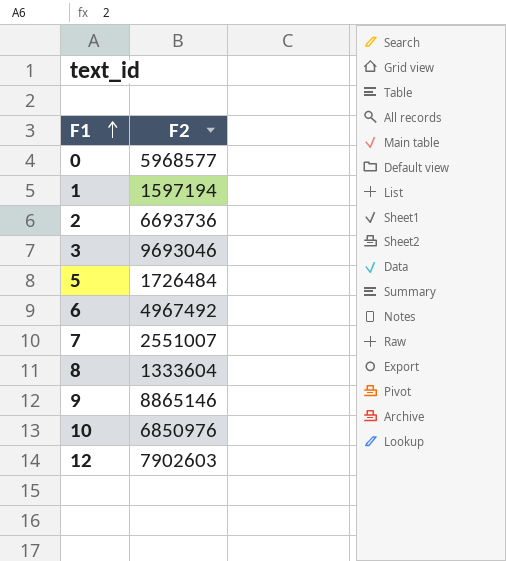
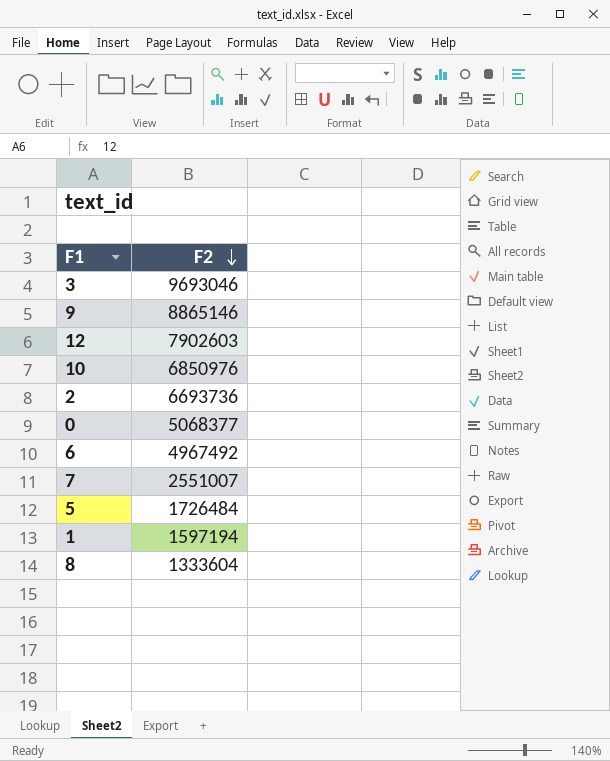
row order: F1 ascending -> F2 descending
0 | F2: 5968577 -> 5068377

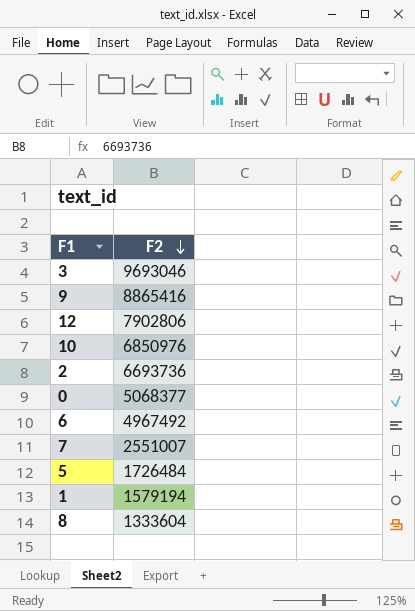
9 | F2: 8865146 -> 8865416
12 | F2: 7902603 -> 7902806
1 | F2: 1597194 -> 1579194

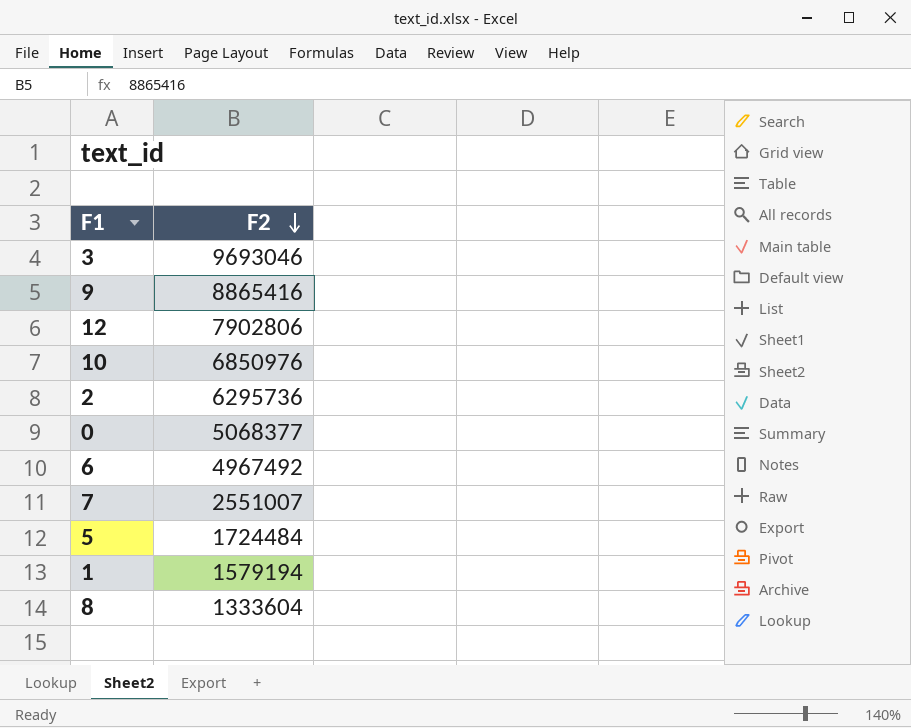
2 | F2: 6693736 -> 6295736
5 | F2: 1726484 -> 1724484

